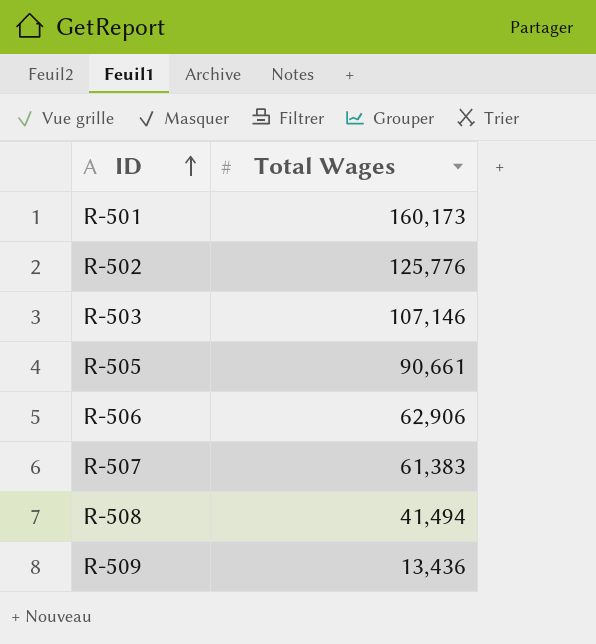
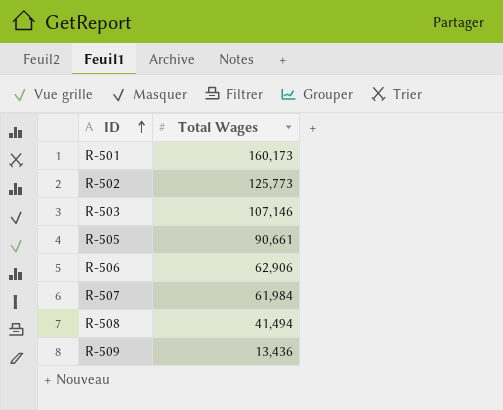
R-502 | Total Wages: 125,776 -> 125,773
R-507 | Total Wages: 61,383 -> 61,984

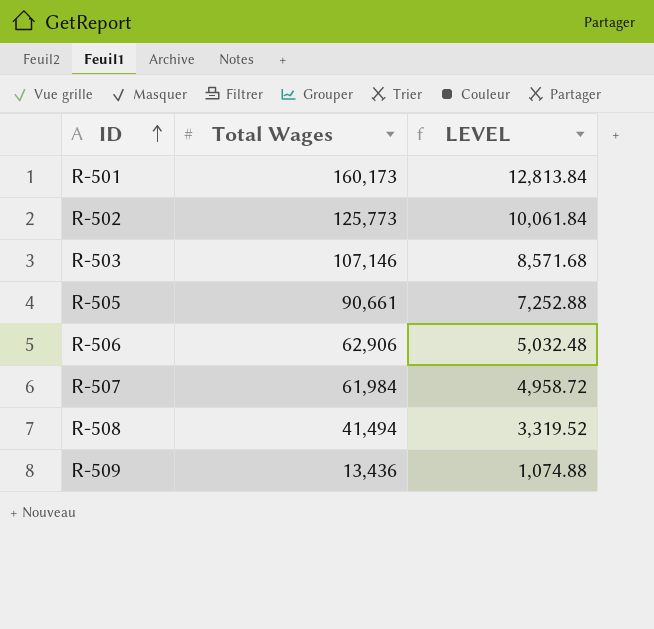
column LEVEL | formula: none -> [Total Wages] * 0.08

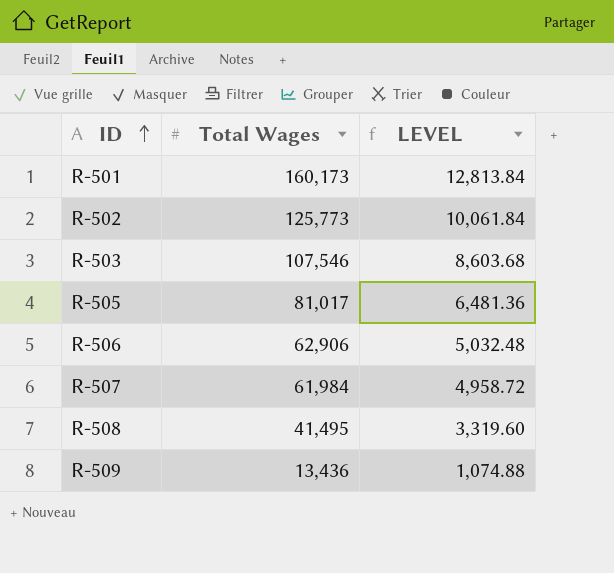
R-503 | Total Wages: 107,146 -> 107,546
R-503 | LEVEL: 8,571.68 -> 8,603.68
R-505 | Total Wages: 90,661 -> 81,017
R-505 | LEVEL: 7,252.88 -> 6,481.36
R-508 | Total Wages: 41,494 -> 41,495
R-508 | LEVEL: 3,319.52 -> 3,319.60

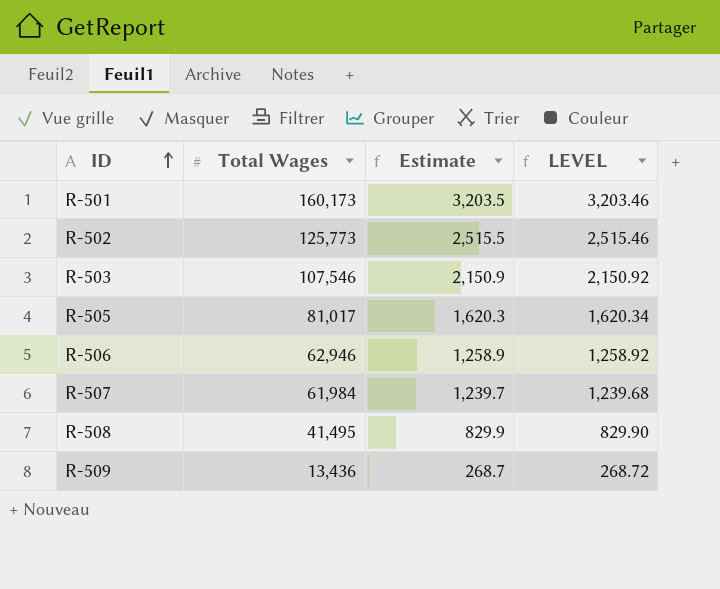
column Estimate | formula: none -> [Total Wages] * 0.02
column LEVEL | formula: [Total Wages] * 0.08 -> [Total Wages] * 0.02
R-506 | Total Wages: 62,906 -> 62,946

